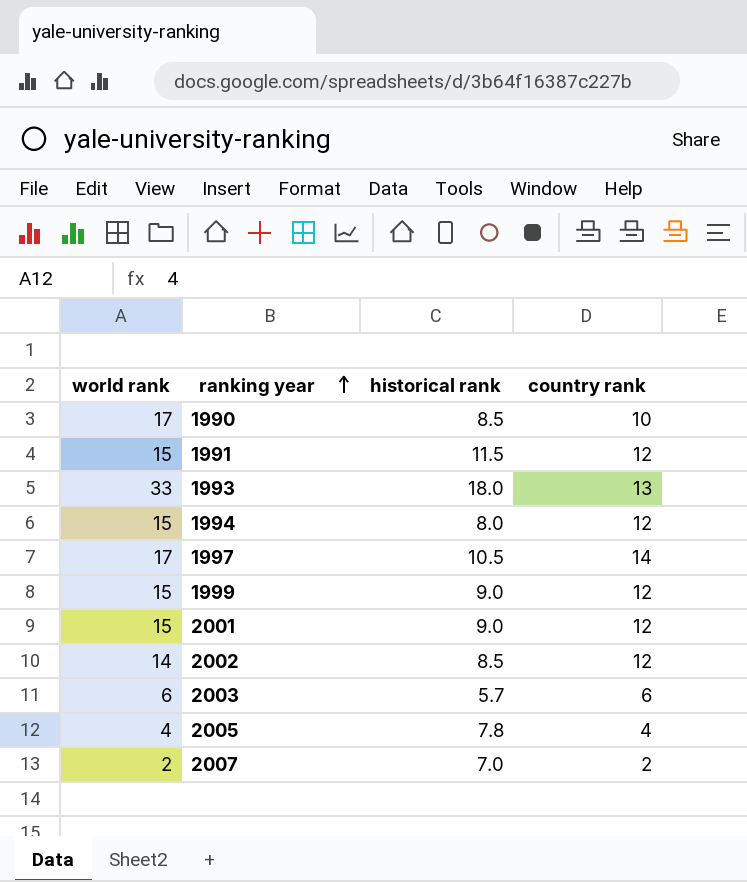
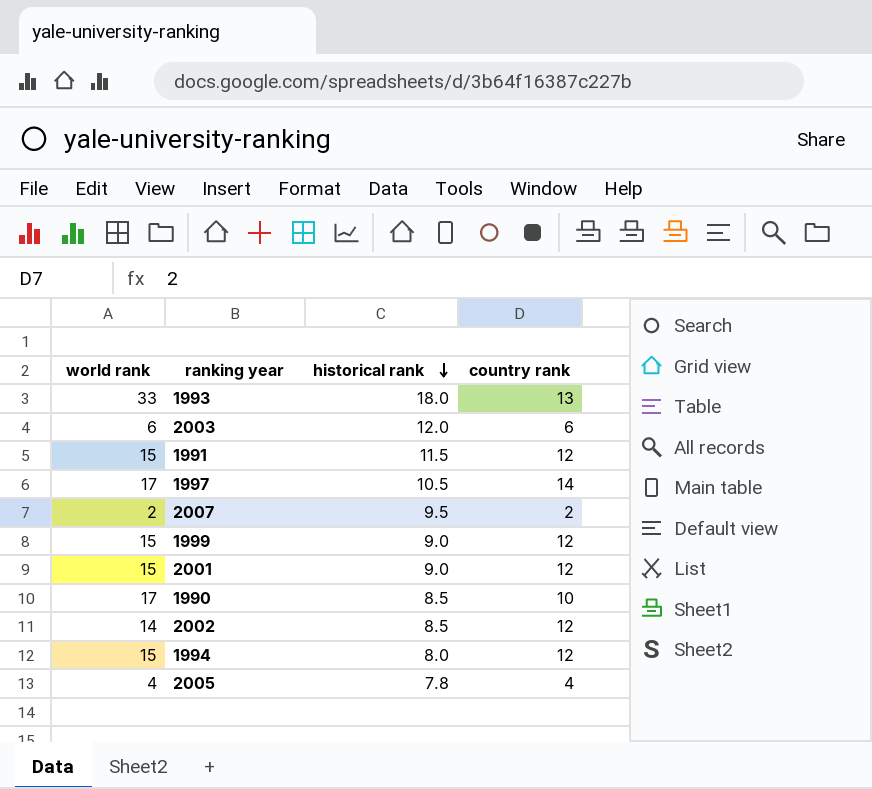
row order: ranking year ascending -> historical rank descending
2003 | historical rank: 5.7 -> 12.0
2007 | historical rank: 7.0 -> 9.5

